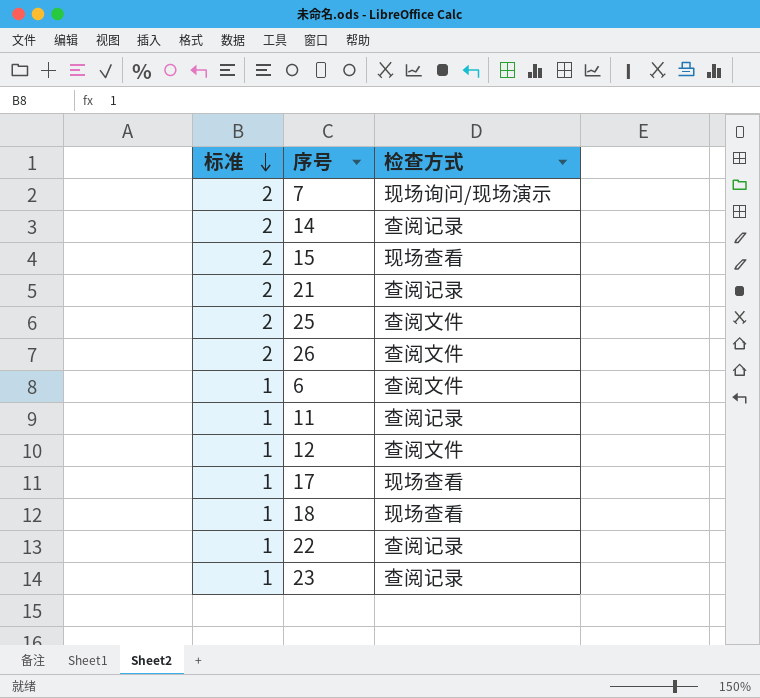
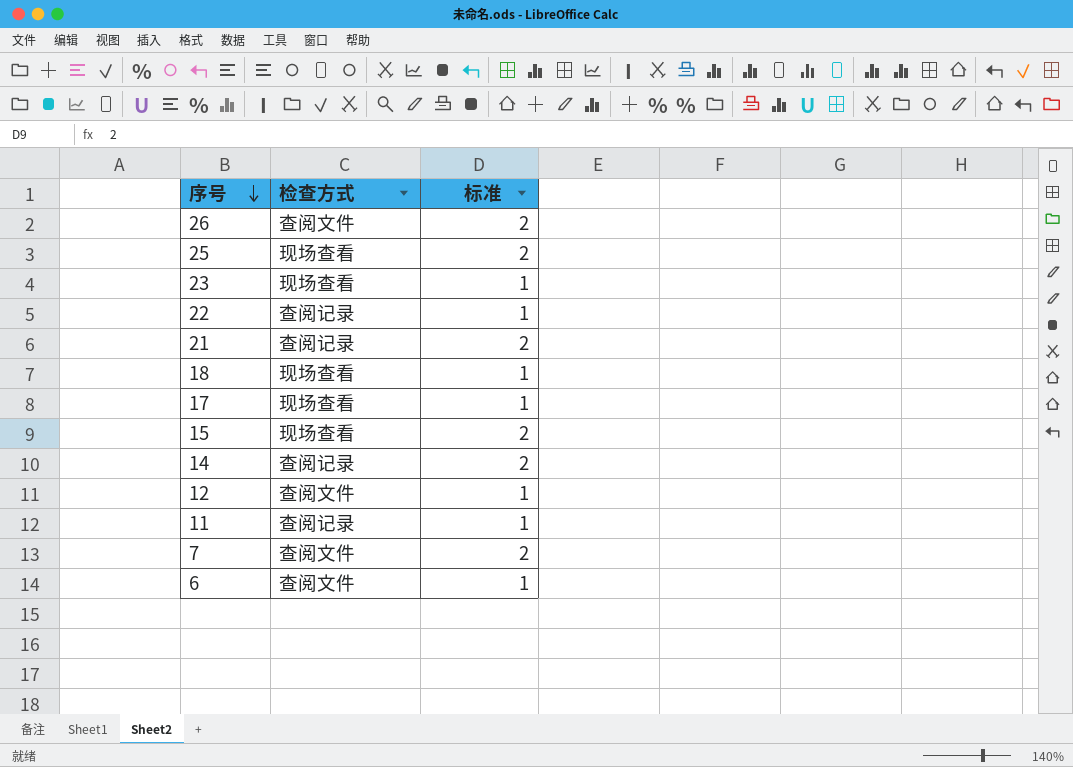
row order: 标准 descending -> 序号 descending
column 标准 | position: 1 -> 3
25 | 检查方式: 查阅文件 -> 现场查看
23 | 检查方式: 查阅记录 -> 现场查看
7 | 检查方式: 现场询问/现场演示 -> 查阅文件

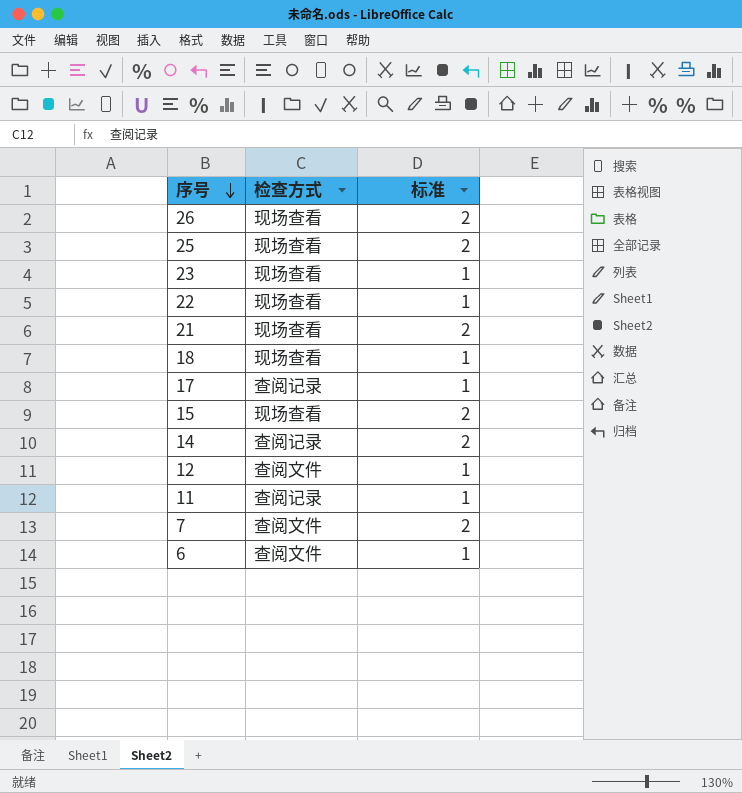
26 | 检查方式: 查阅文件 -> 现场查看
22 | 检查方式: 查阅记录 -> 现场查看
21 | 检查方式: 查阅记录 -> 现场查看
17 | 检查方式: 现场查看 -> 查阅记录

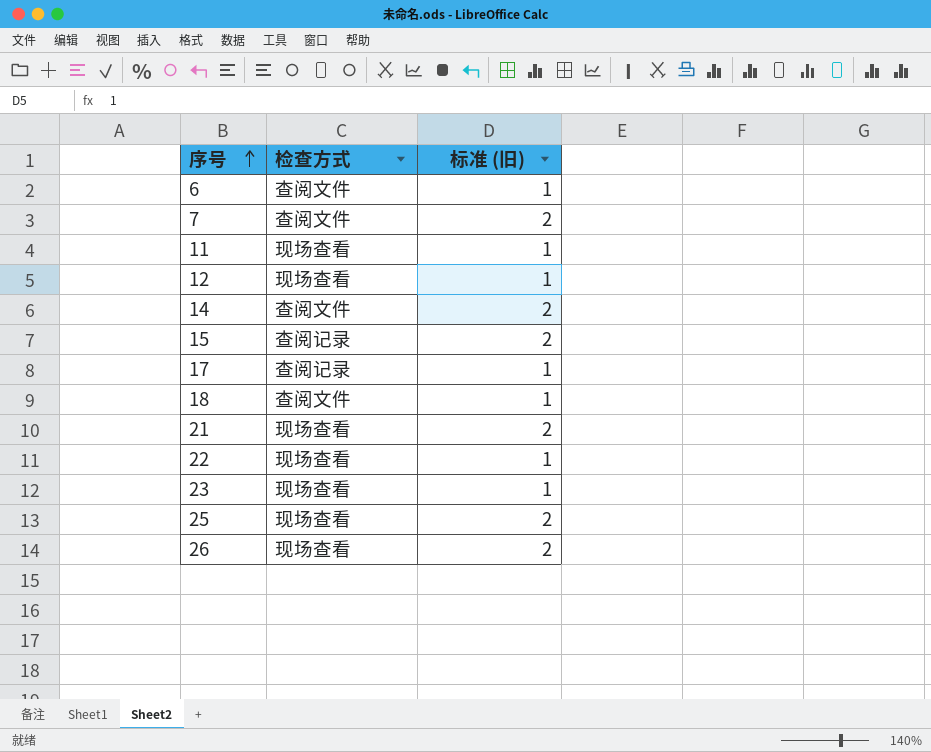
row order: 序号 descending -> 序号 ascending
column name: 标准 -> 标准 (旧)
11 | 检查方式: 查阅记录 -> 现场查看
12 | 检查方式: 查阅文件 -> 现场查看
14 | 检查方式: 查阅记录 -> 查阅文件
15 | 检查方式: 现场查看 -> 查阅记录
18 | 检查方式: 现场查看 -> 查阅文件

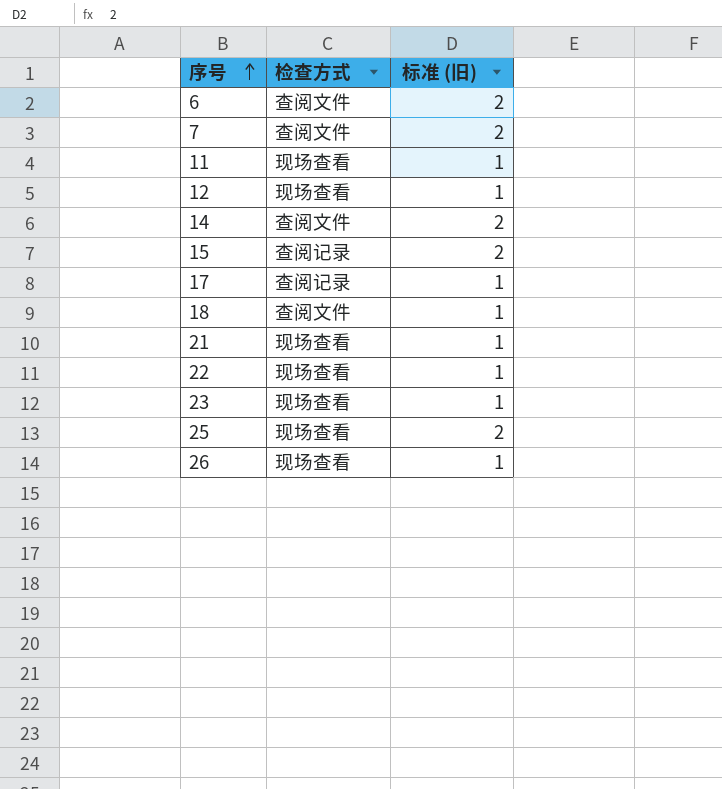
6 | 标准 (旧): 1 -> 2
21 | 标准 (旧): 2 -> 1
26 | 标准 (旧): 2 -> 1

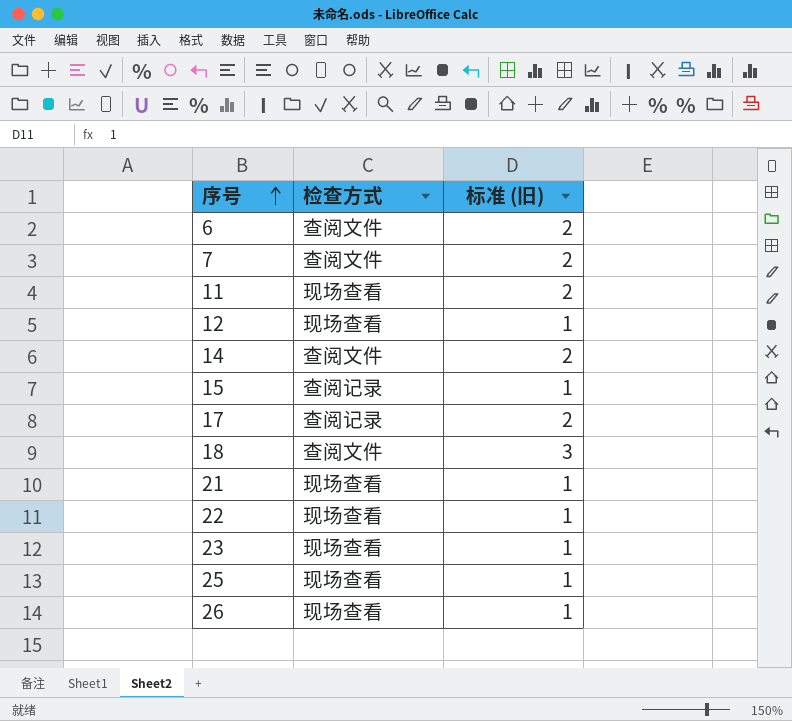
11 | 标准 (旧): 1 -> 2
15 | 标准 (旧): 2 -> 1
17 | 标准 (旧): 1 -> 2
18 | 标准 (旧): 1 -> 3
25 | 标准 (旧): 2 -> 1

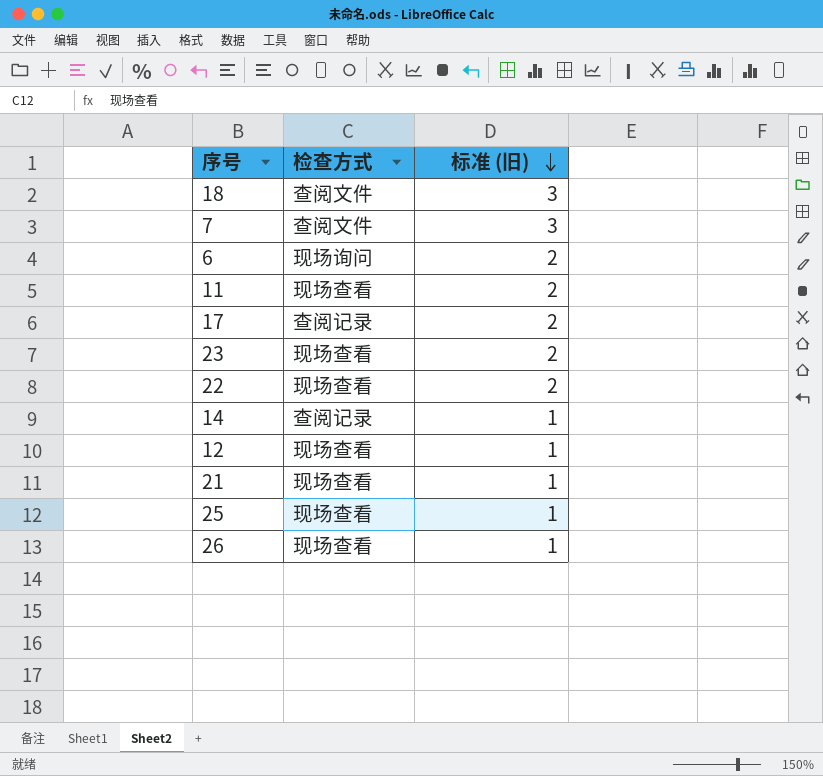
row order: 序号 ascending -> 标准 (旧) descending
row 15: 查阅记录 | 1 -> none
7 | 标准 (旧): 2 -> 3
6 | 检查方式: 查阅文件 -> 现场询问
23 | 标准 (旧): 1 -> 2
22 | 标准 (旧): 1 -> 2
14 | 检查方式: 查阅文件 -> 查阅记录
14 | 标准 (旧): 2 -> 1

